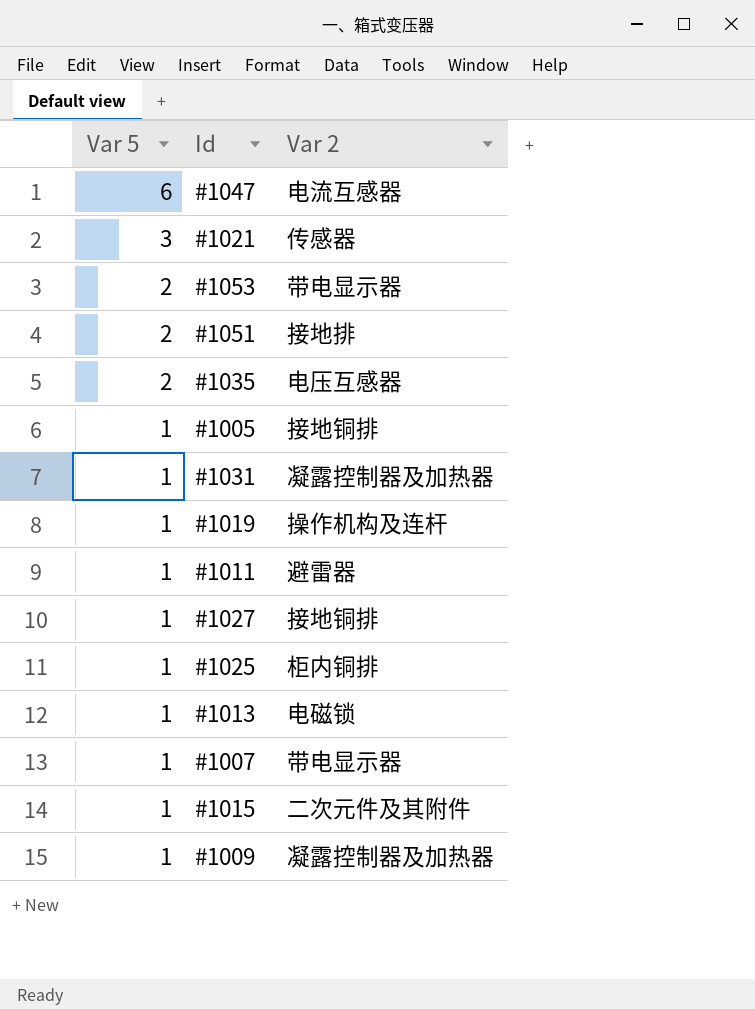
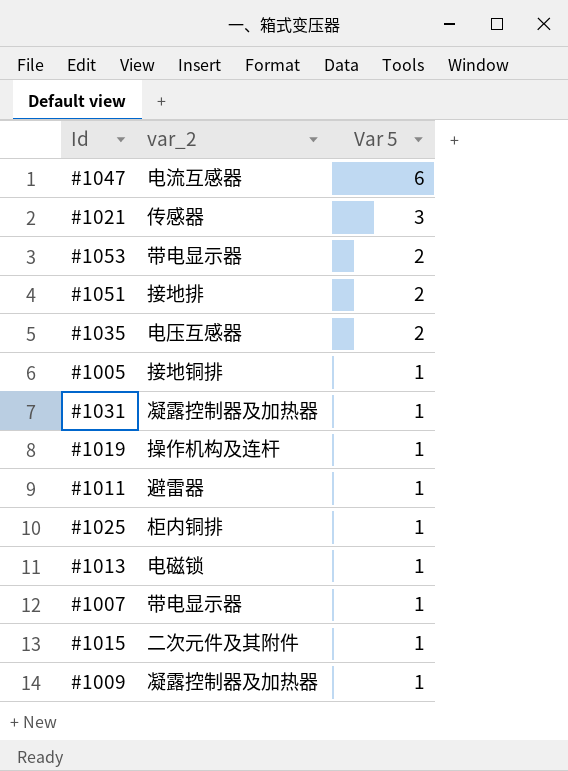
column name: Var 2 -> var_2
column Var 5 | position: 1 -> 3
row #1027: 1 | 接地铜排 -> none

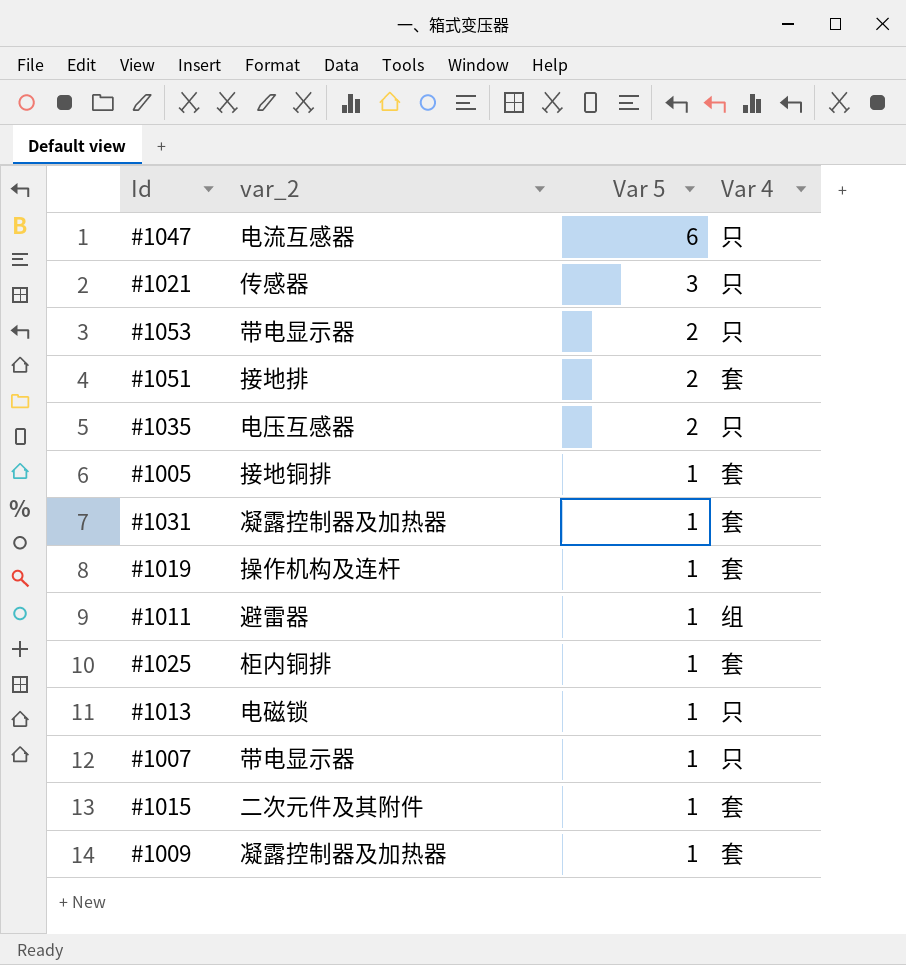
column Var 4 | position: none -> 4

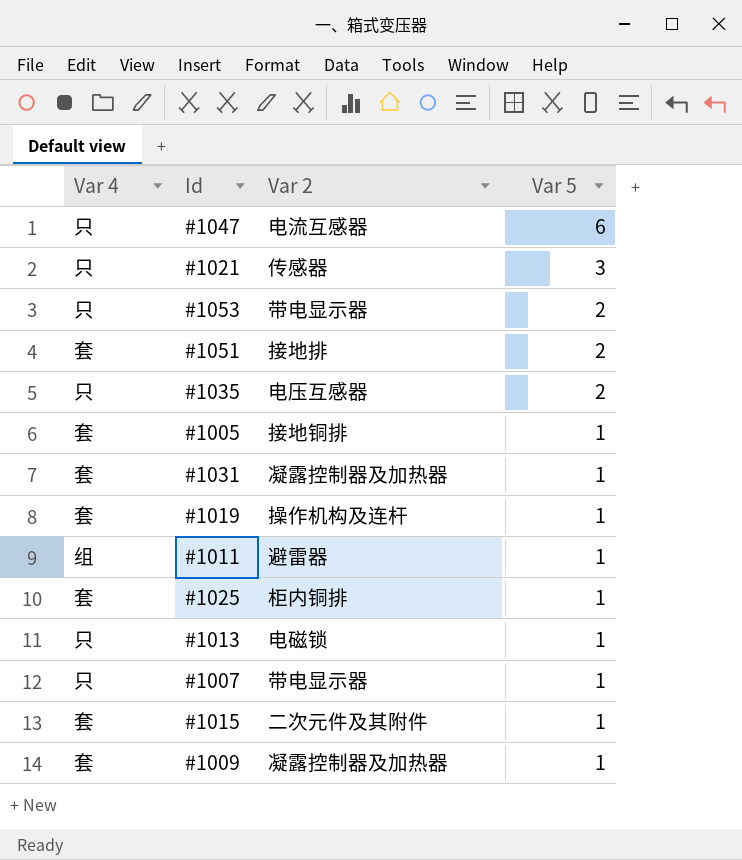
column Var 4 | position: 4 -> 1
column name: var_2 -> Var 2

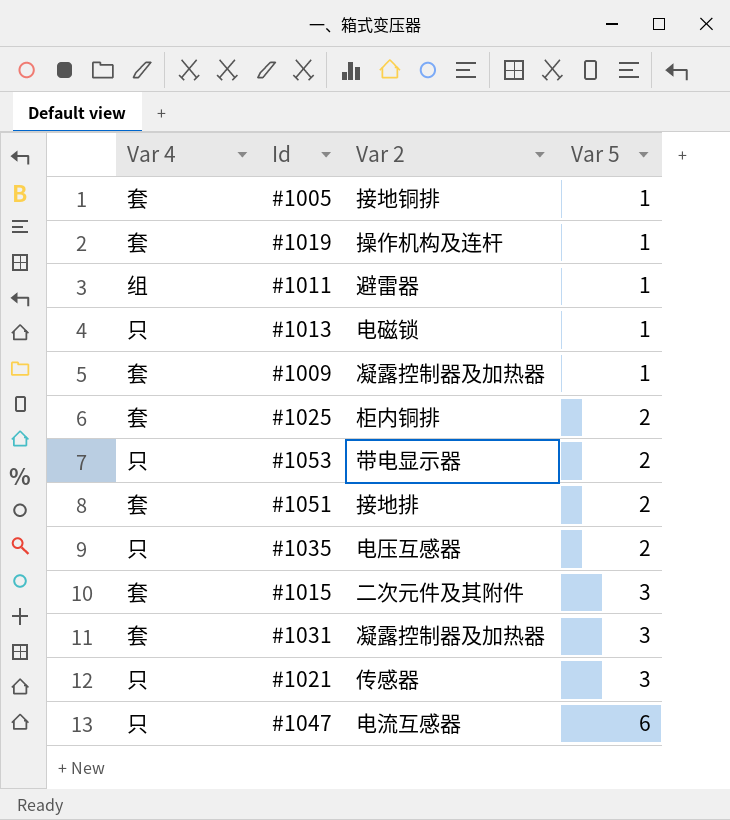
row order: Var 5 descending -> Var 5 ascending
row #1007: 只 | 带电显示器 | 1 -> none
#1025 | Var 5: 1 -> 2
#1015 | Var 5: 1 -> 3
#1031 | Var 5: 1 -> 3

